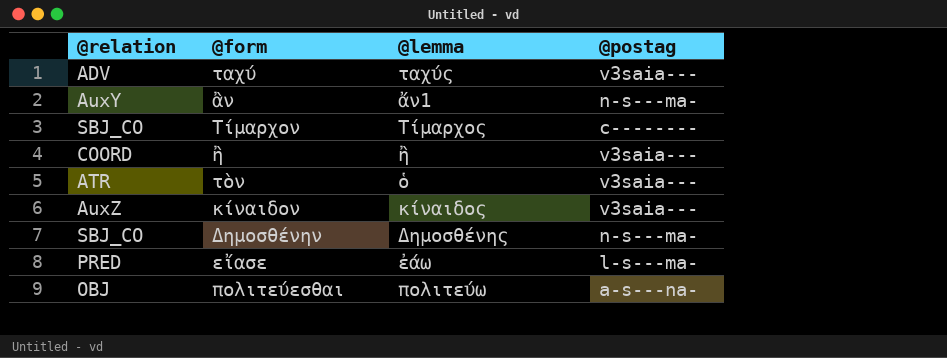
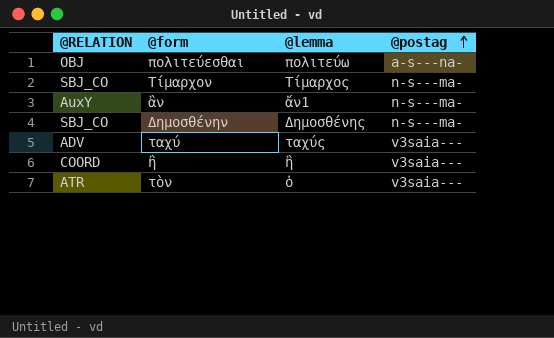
row order: none -> @postag ascending
column name: @relation -> @RELATION
row κίναιδον: AuxZ | κίναιδος | v3saia--- -> none
row εἴασε: PRED | ἐάω | l-s---ma- -> none
Τίμαρχον | @postag: c-------- -> n-s---ma-

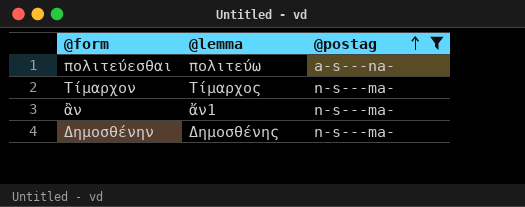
filter: none -> @postag != v3saia---
column @RELATION | position: 1 -> none

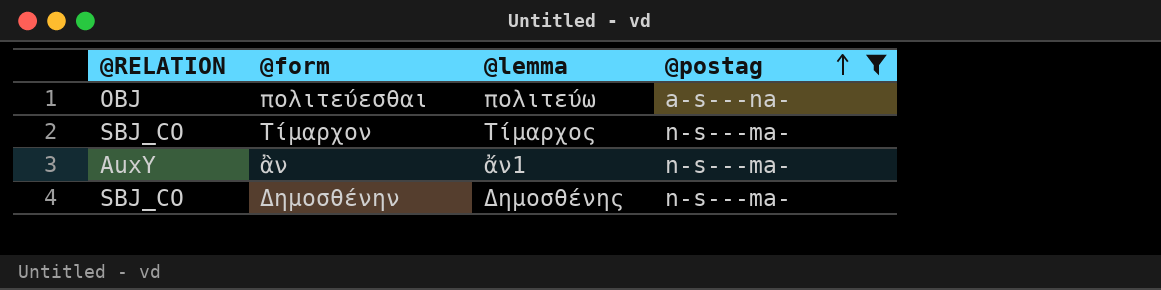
column @RELATION | position: none -> 1

